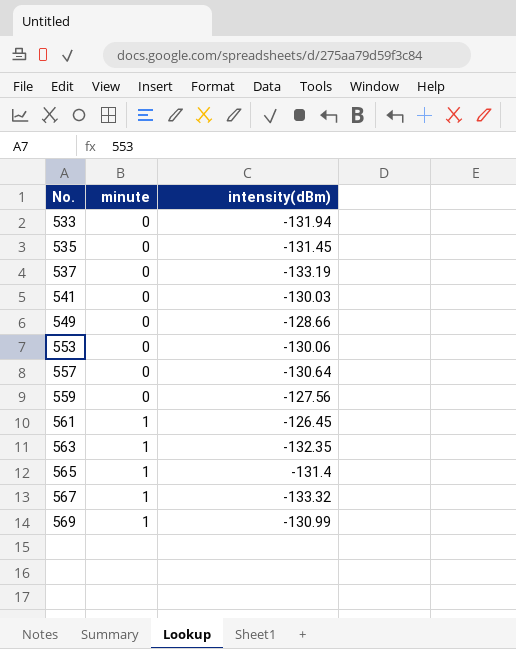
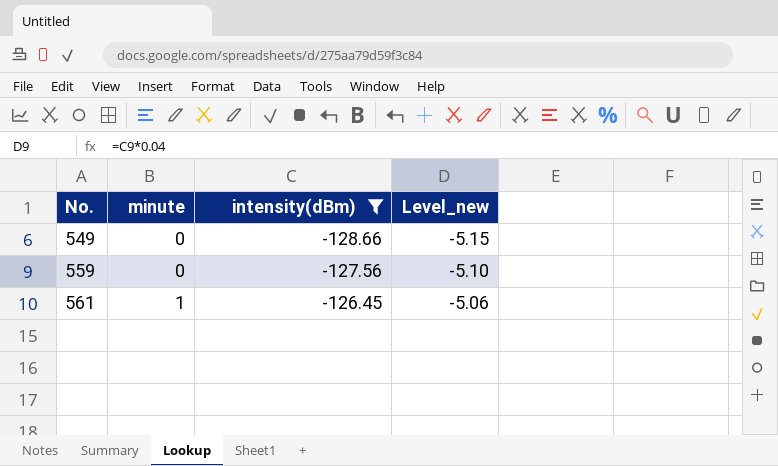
filter: none -> intensity(dBm) >= -128.66
column Level_new | formula: none -> [intensity(dBm)] * 0.04

